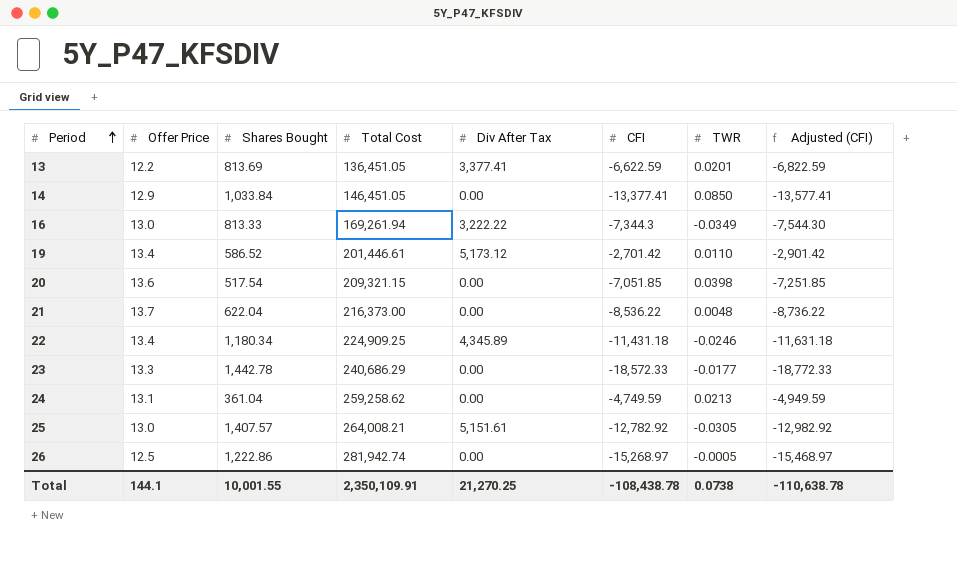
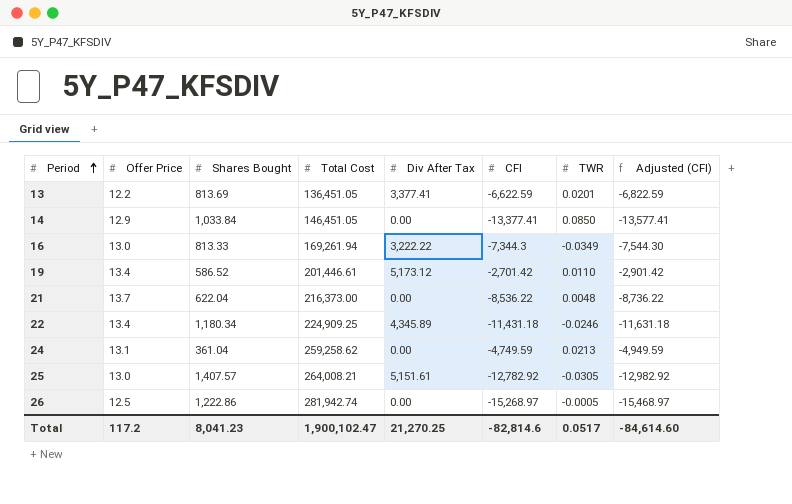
row 20: 13.6 | 517.54 | 209,321.15 | 0.00 | -7,051.85 | 0.0398 | -7,251.85 -> none
row 23: 13.3 | 1,442.78 | 240,686.29 | 0.00 | -18,572.33 | -0.0177 | -18,772.33 -> none
Total | Offer Price: 144.1 -> 117.2
Total | Shares Bought: 10,001.55 -> 8,041.23
Total | Total Cost: 2,350,109.91 -> 1,900,102.47
Total | CFI: -108,438.78 -> -82,814.6
Total | TWR: 0.0738 -> 0.0517
Total | Adjusted (CFI): -110,638.78 -> -84,614.60

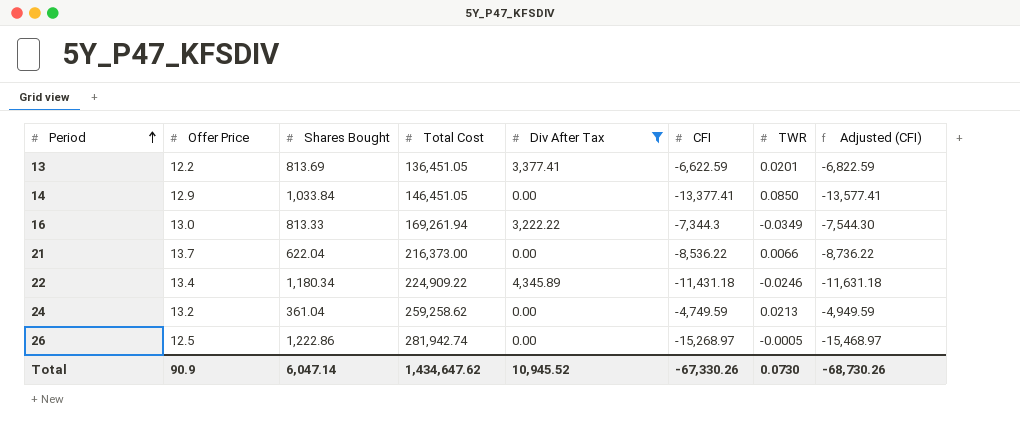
filter: none -> Div After Tax <= 4,345.89
21 | TWR: 0.0048 -> 0.0066
22 | Total Cost: 224,909.25 -> 224,909.22
24 | Offer Price: 13.1 -> 13.2
Total | Offer Price: 117.2 -> 90.9
Total | Shares Bought: 8,041.23 -> 6,047.14
Total | Total Cost: 1,900,102.47 -> 1,434,647.62
Total | Div After Tax: 21,270.25 -> 10,945.52
Total | CFI: -82,814.6 -> -67,330.26
Total | TWR: 0.0517 -> 0.0730
Total | Adjusted (CFI): -84,614.60 -> -68,730.26

